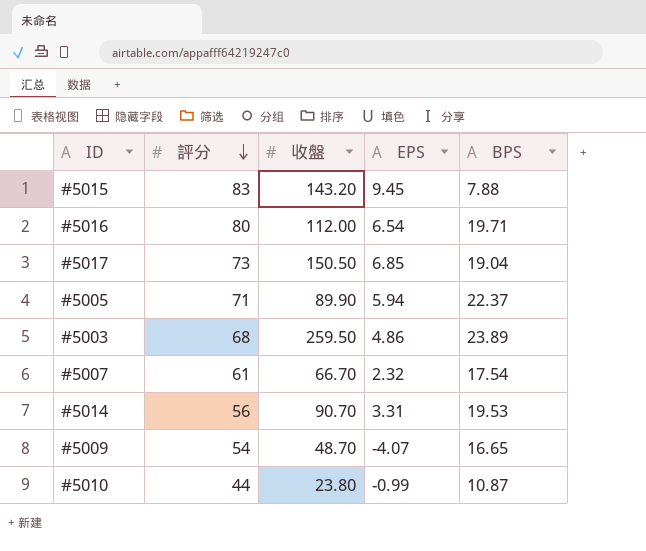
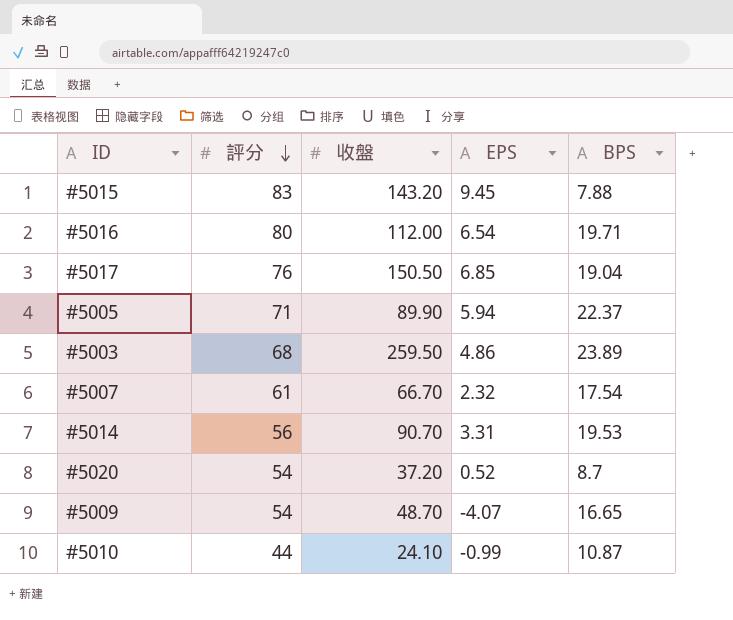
#5017 | 評分: 73 -> 76
row #5020: none -> 54 | 37.20 | 0.52 | 8.7
#5010 | 收盤: 23.80 -> 24.10

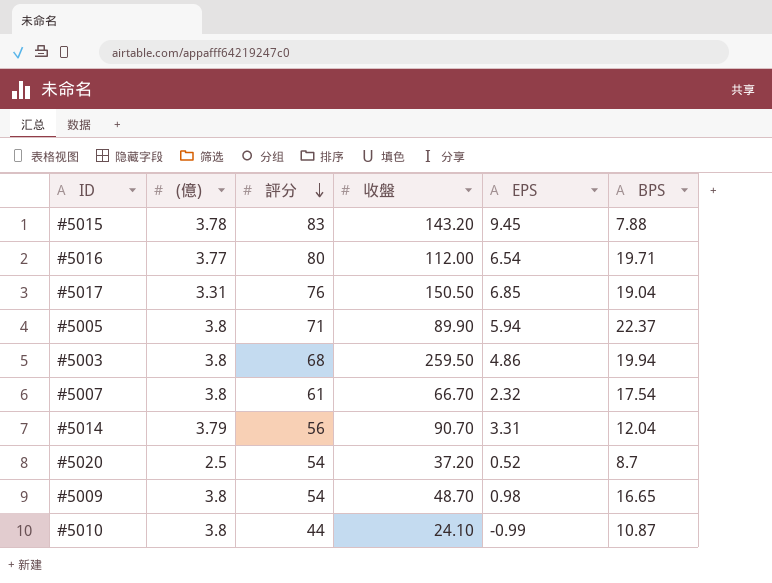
column (億) | position: none -> 2
#5003 | BPS: 23.89 -> 19.94
#5014 | BPS: 19.53 -> 12.04
#5009 | EPS: -4.07 -> 0.98

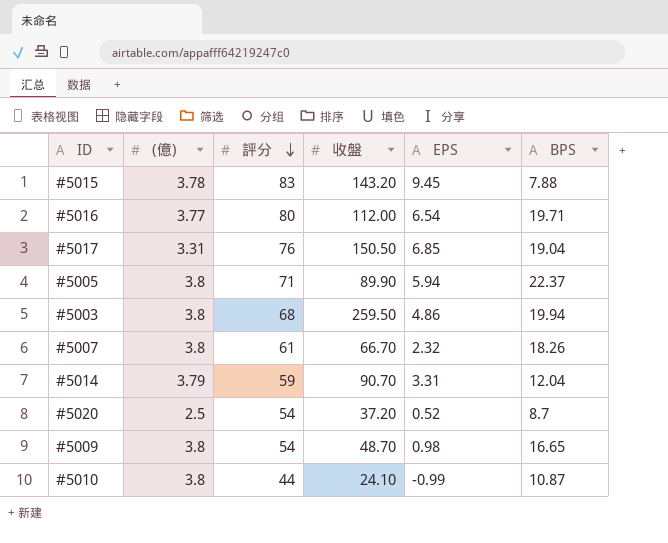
#5007 | BPS: 17.54 -> 18.26
#5014 | 評分: 56 -> 59

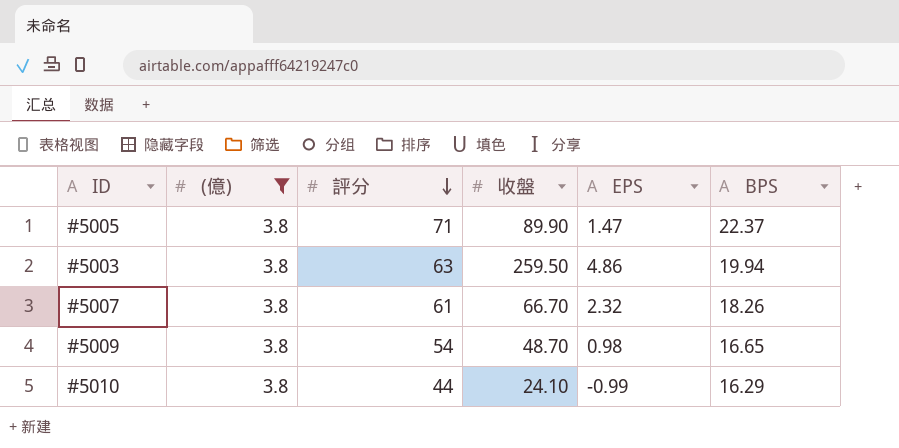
filter: none -> (億) = 3.8
#5005 | EPS: 5.94 -> 1.47
#5003 | 評分: 68 -> 63
#5010 | BPS: 10.87 -> 16.29

